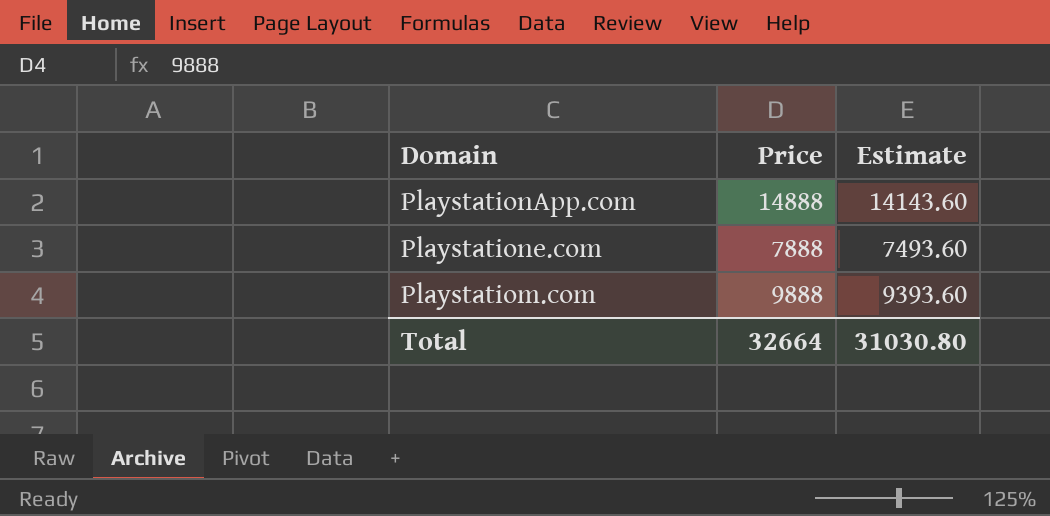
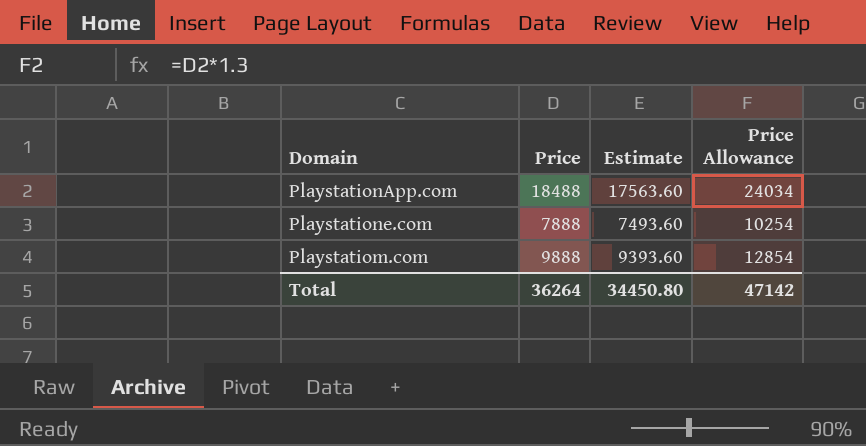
column Price Allowance | formula: none -> [Price] * 1.3
PlaystationApp.com | Price: 14888 -> 18488
PlaystationApp.com | Estimate: 14143.60 -> 17563.60
Total | Price: 32664 -> 36264
Total | Estimate: 31030.80 -> 34450.80

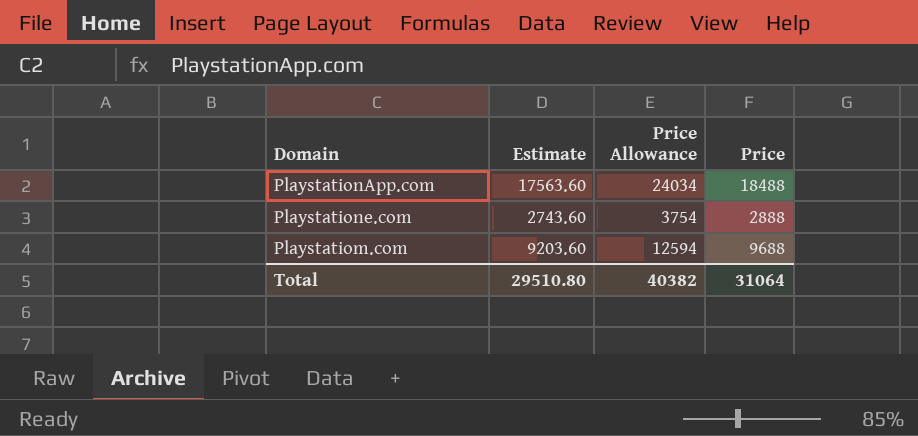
column Price | position: 2 -> 4
Playstatione.com | Estimate: 7493.60 -> 2743.60
Playstatione.com | Price Allowance: 10254 -> 3754
Playstatione.com | Price: 7888 -> 2888
Playstatiom.com | Estimate: 9393.60 -> 9203.60
Playstatiom.com | Price Allowance: 12854 -> 12594
Playstatiom.com | Price: 9888 -> 9688
Total | Estimate: 34450.80 -> 29510.80
Total | Price Allowance: 47142 -> 40382
Total | Price: 36264 -> 31064

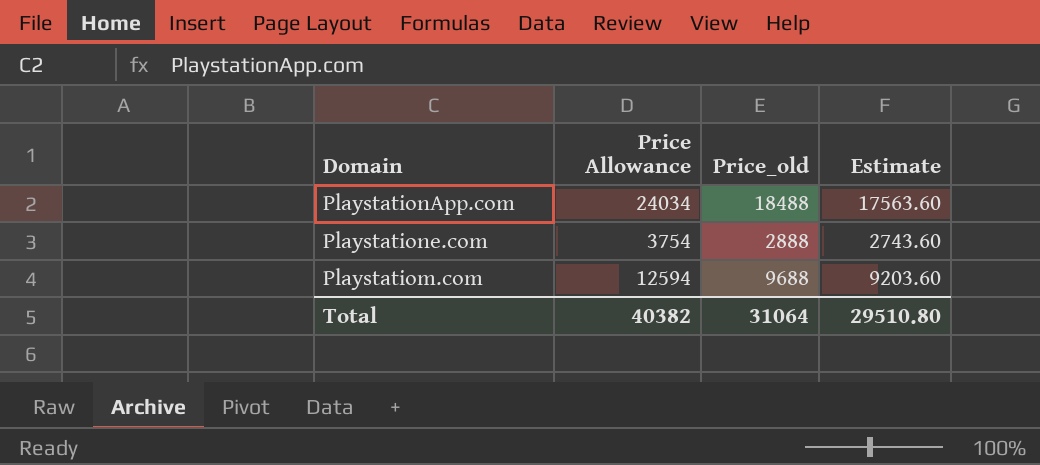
column name: Price -> Price_old
column Estimate | position: 2 -> 4

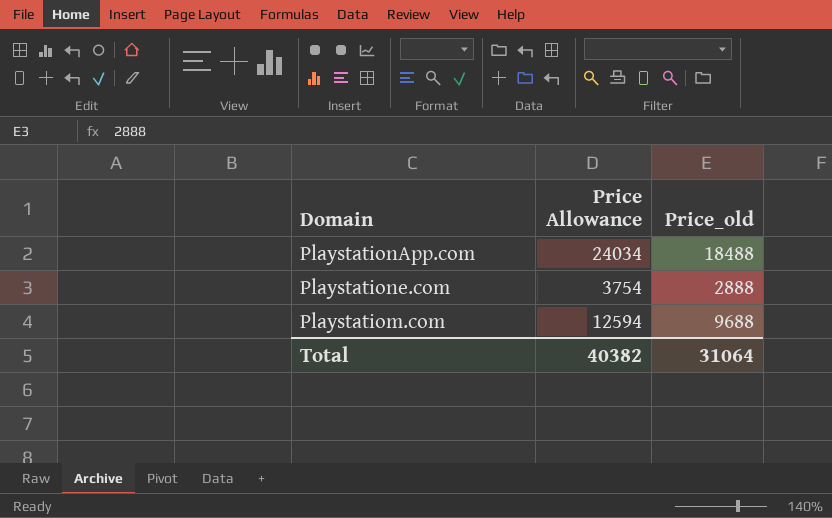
column Estimate | formula: [Price_old] * 0.95 -> none

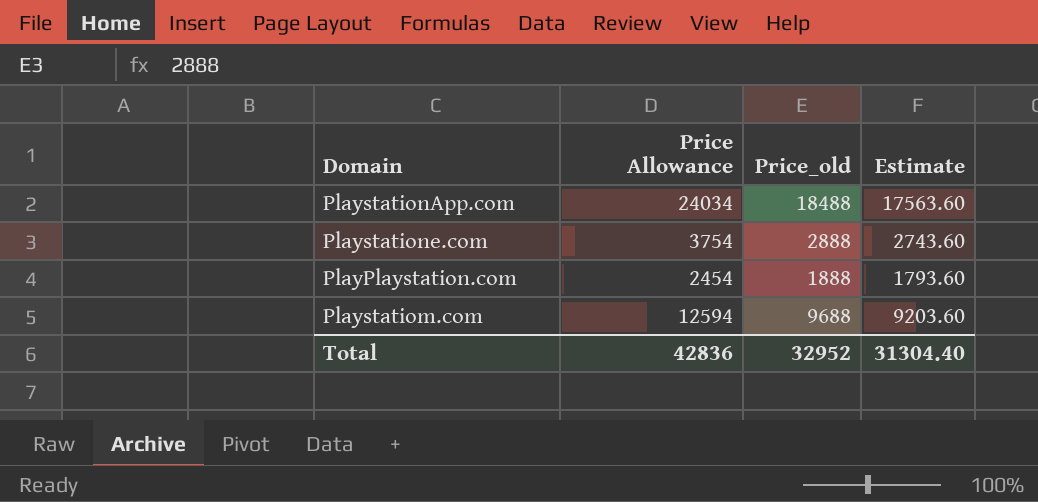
column Estimate | formula: none -> [Price_old] * 0.95
row PlayPlaystation.com: none -> 2454 | 1888 | 1793.60
Total | Price Allowance: 40382 -> 42836
Total | Price_old: 31064 -> 32952

